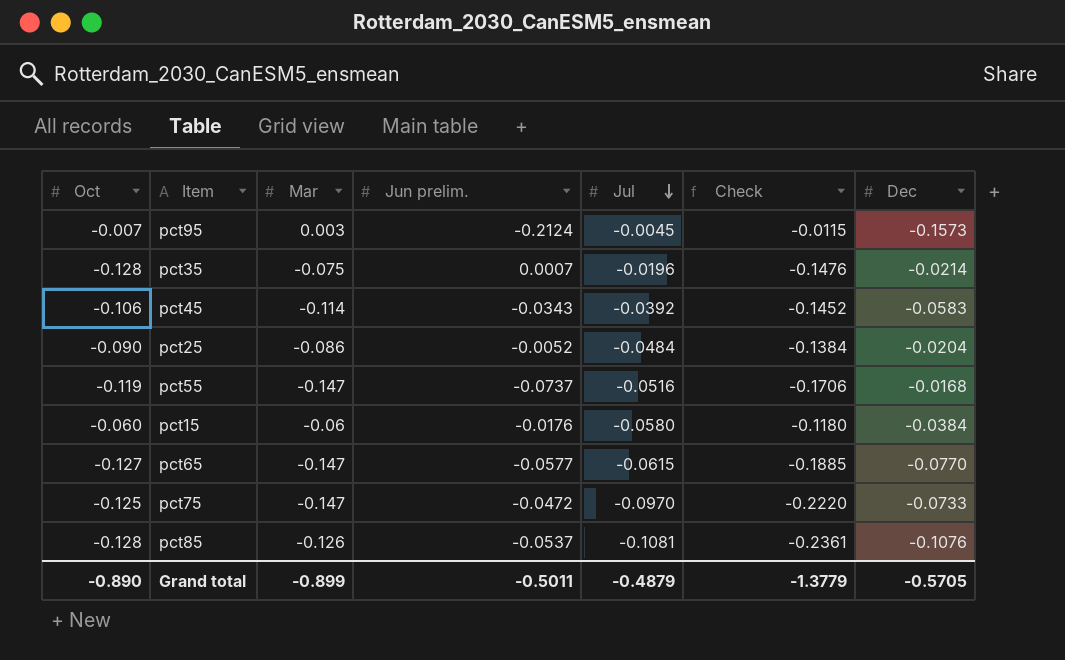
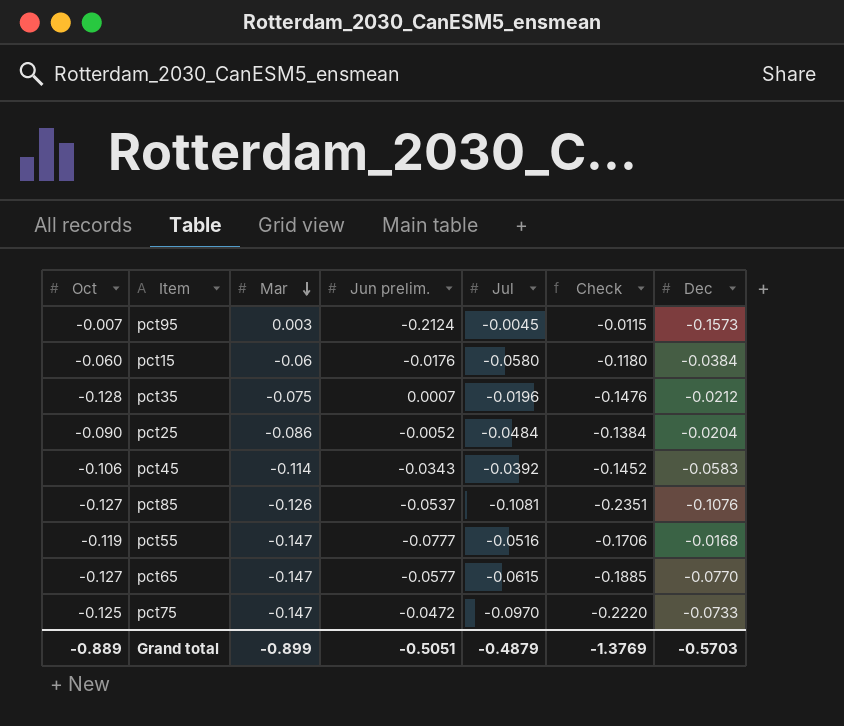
row order: Jul descending -> Mar descending
pct35 | Dec: -0.0214 -> -0.0212
pct85 | Oct: -0.128 -> -0.127
pct85 | Check: -0.2361 -> -0.2351
pct55 | Jun prelim.: -0.0737 -> -0.0777
Grand total | Oct: -0.890 -> -0.889
Grand total | Jun prelim.: -0.5011 -> -0.5051
Grand total | Check: -1.3779 -> -1.3769
Grand total | Dec: -0.5705 -> -0.5703

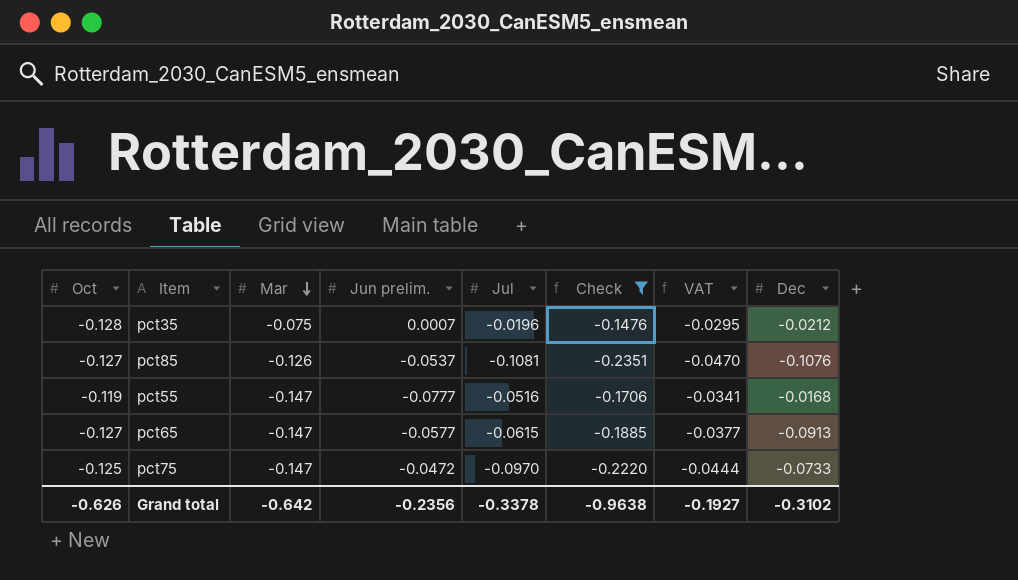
filter: none -> Check <= -0.1476
column VAT | formula: none -> [Check] * 0.2
pct65 | Dec: -0.0770 -> -0.0913
Grand total | Oct: -0.889 -> -0.626
Grand total | Mar: -0.899 -> -0.642
Grand total | Jun prelim.: -0.5051 -> -0.2356
Grand total | Jul: -0.4879 -> -0.3378
Grand total | Check: -1.3769 -> -0.9638
Grand total | Dec: -0.5703 -> -0.3102

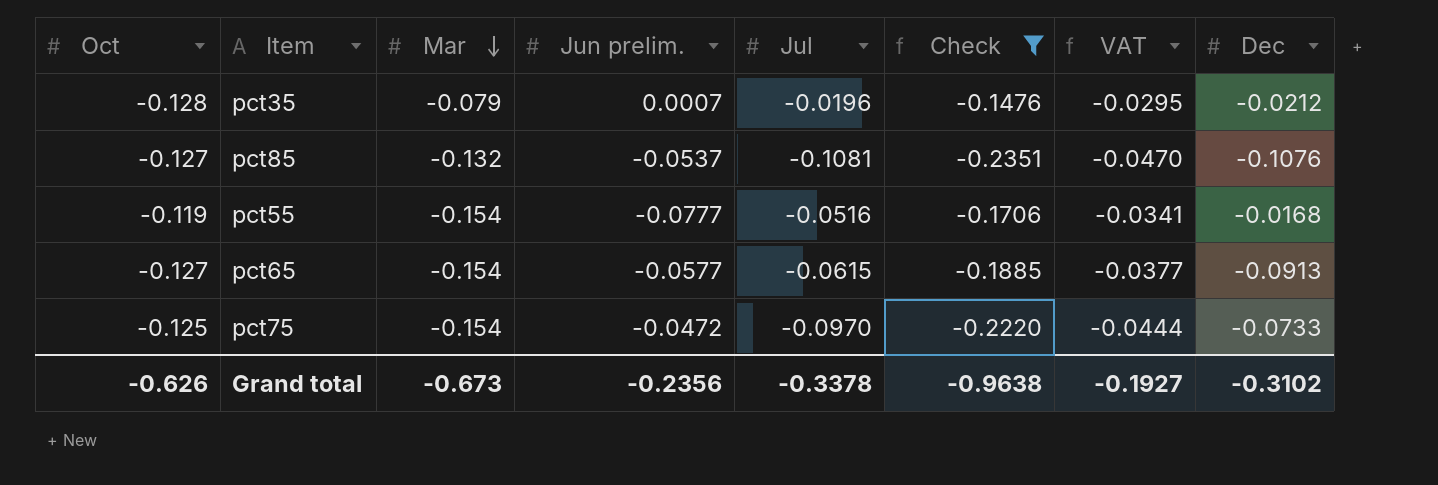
pct35 | Mar: -0.075 -> -0.079
pct85 | Mar: -0.126 -> -0.132
pct55 | Mar: -0.147 -> -0.154
pct65 | Mar: -0.147 -> -0.154
pct75 | Mar: -0.147 -> -0.154
Grand total | Mar: -0.642 -> -0.673

